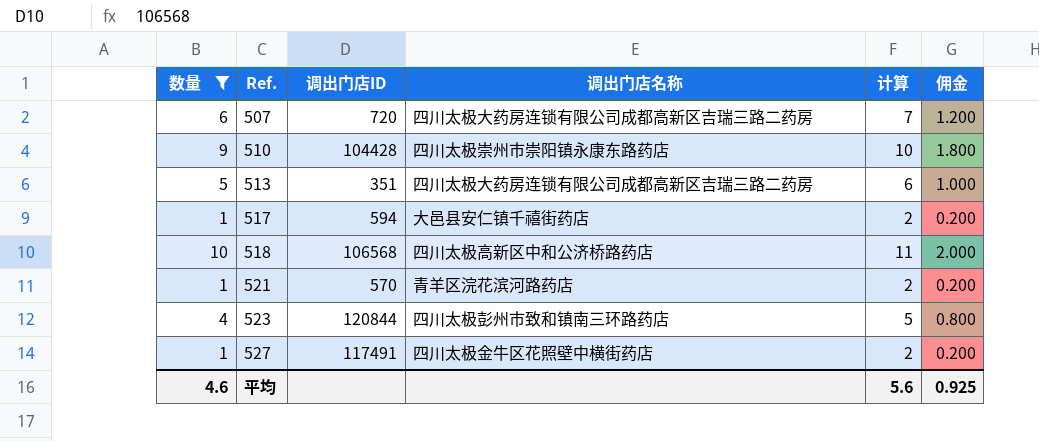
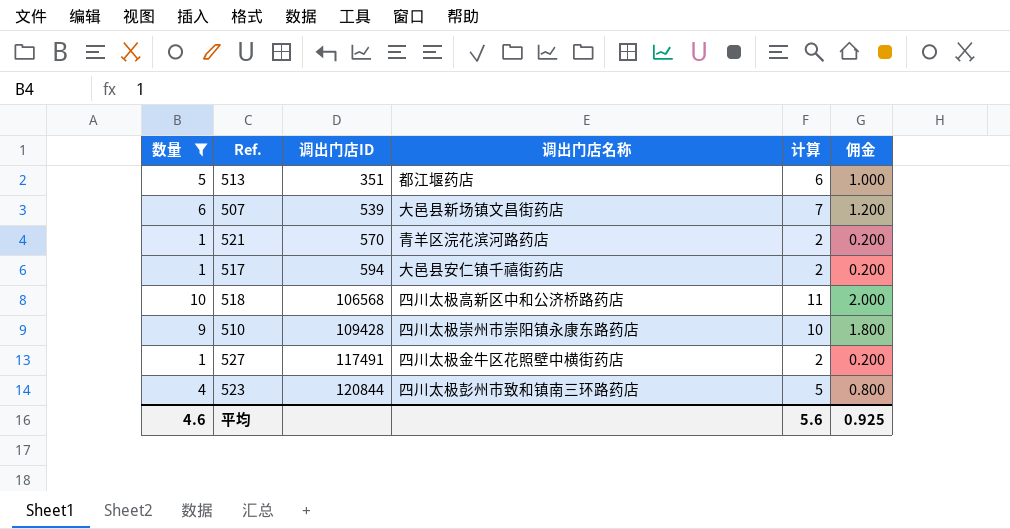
row order: Ref. ascending -> 调出门店ID ascending
513 | 调出门店名称: 四川太极大药房连锁有限公司成都高新区吉瑞三路二药房 -> 都江堰药店
507 | 调出门店ID: 720 -> 539
507 | 调出门店名称: 四川太极大药房连锁有限公司成都高新区吉瑞三路二药房 -> 大邑县新场镇文昌街药店
510 | 调出门店ID: 104428 -> 109428

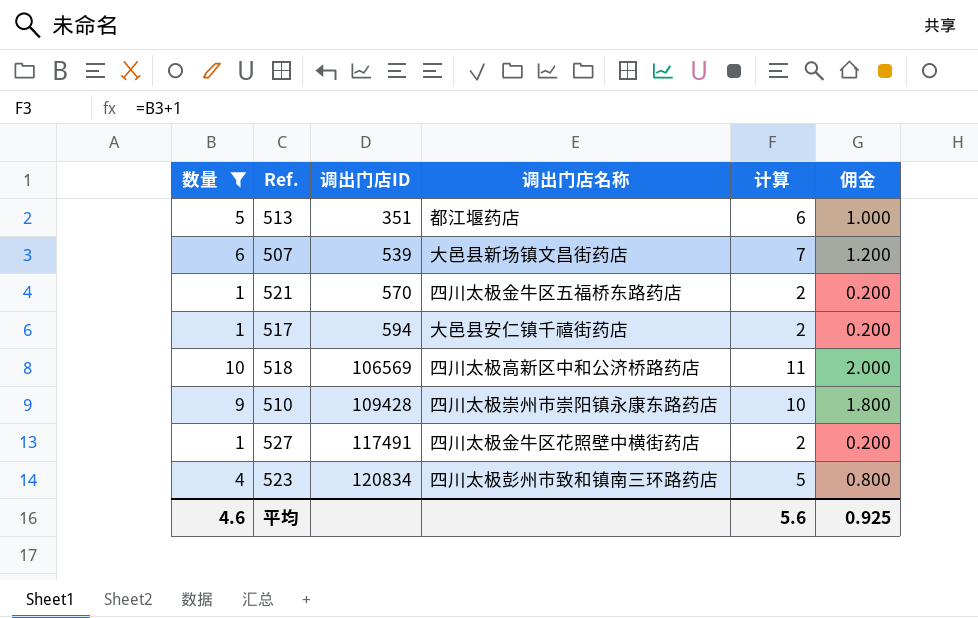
521 | 调出门店名称: 青羊区浣花滨河路药店 -> 四川太极金牛区五福桥东路药店
518 | 调出门店ID: 106568 -> 106569
523 | 调出门店ID: 120844 -> 120834

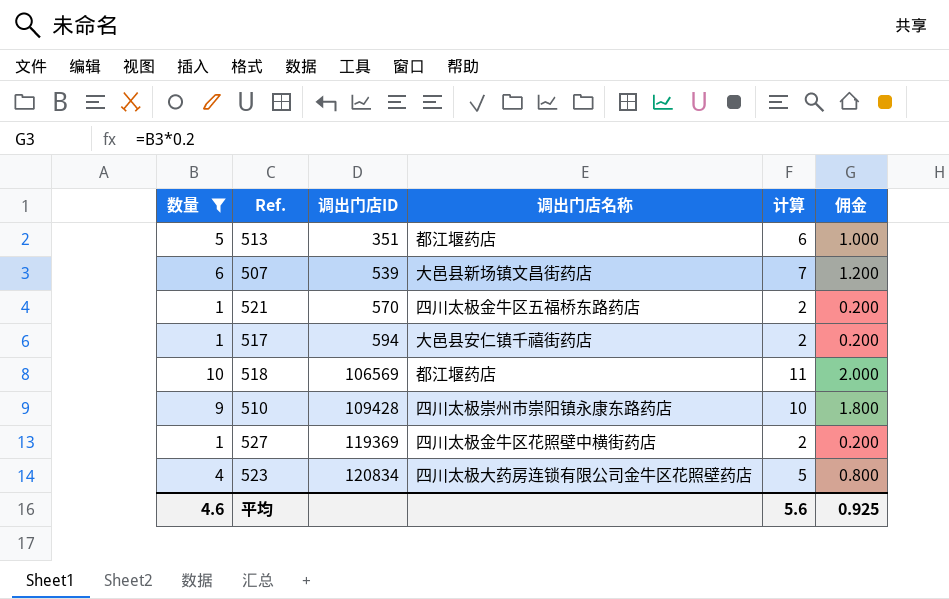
518 | 调出门店名称: 四川太极高新区中和公济桥路药店 -> 都江堰药店
527 | 调出门店ID: 117491 -> 119369
523 | 调出门店名称: 四川太极彭州市致和镇南三环路药店 -> 四川太极大药房连锁有限公司金牛区花照壁药店

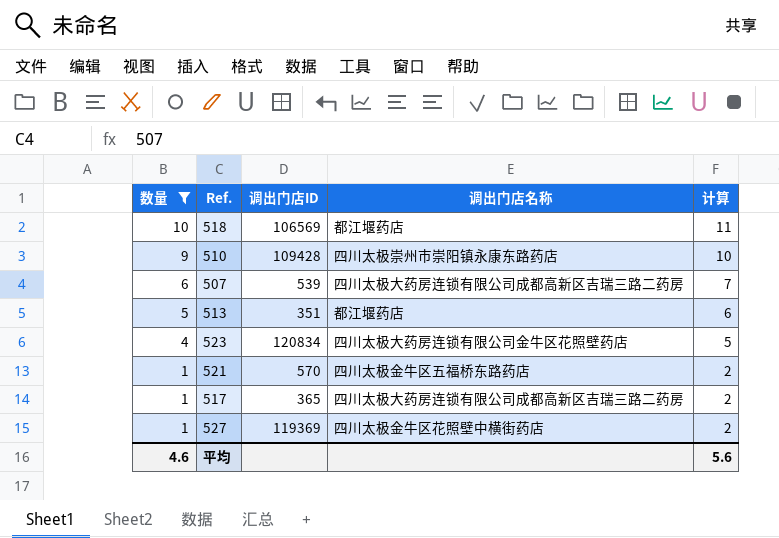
row order: 调出门店ID ascending -> 数量 descending
column 佣金 | formula: [数量] * 0.2 -> none
507 | 调出门店名称: 大邑县新场镇文昌街药店 -> 四川太极大药房连锁有限公司成都高新区吉瑞三路二药房
517 | 调出门店ID: 594 -> 365
517 | 调出门店名称: 大邑县安仁镇千禧街药店 -> 四川太极大药房连锁有限公司成都高新区吉瑞三路二药房

